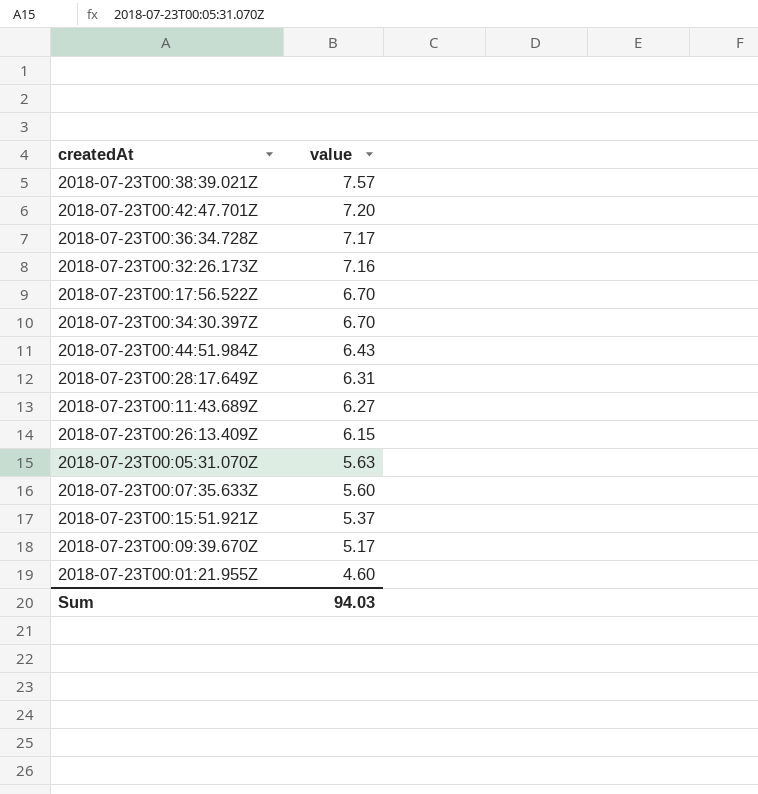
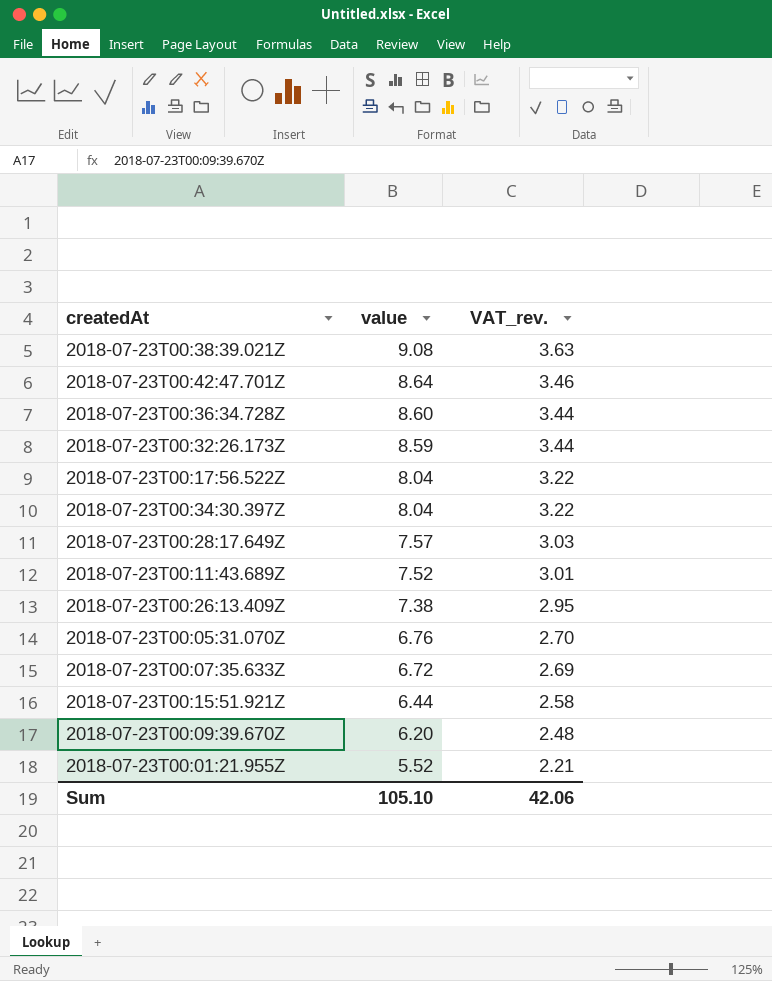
column VAT_rev. | formula: none -> [value] * 0.4
row 2018-07-23T00:44:51.984Z: 6.43 -> none
2018-07-23T00:38:39.021Z | value: 7.57 -> 9.08
2018-07-23T00:42:47.701Z | value: 7.20 -> 8.64
2018-07-23T00:36:34.728Z | value: 7.17 -> 8.60
2018-07-23T00:32:26.173Z | value: 7.16 -> 8.59
2018-07-23T00:17:56.522Z | value: 6.70 -> 8.04
2018-07-23T00:34:30.397Z | value: 6.70 -> 8.04
2018-07-23T00:28:17.649Z | value: 6.31 -> 7.57
2018-07-23T00:11:43.689Z | value: 6.27 -> 7.52
2018-07-23T00:26:13.409Z | value: 6.15 -> 7.38
2018-07-23T00:05:31.070Z | value: 5.63 -> 6.76
2018-07-23T00:07:35.633Z | value: 5.60 -> 6.72
2018-07-23T00:15:51.921Z | value: 5.37 -> 6.44
2018-07-23T00:09:39.670Z | value: 5.17 -> 6.20
2018-07-23T00:01:21.955Z | value: 4.60 -> 5.52
Sum | value: 94.03 -> 105.10

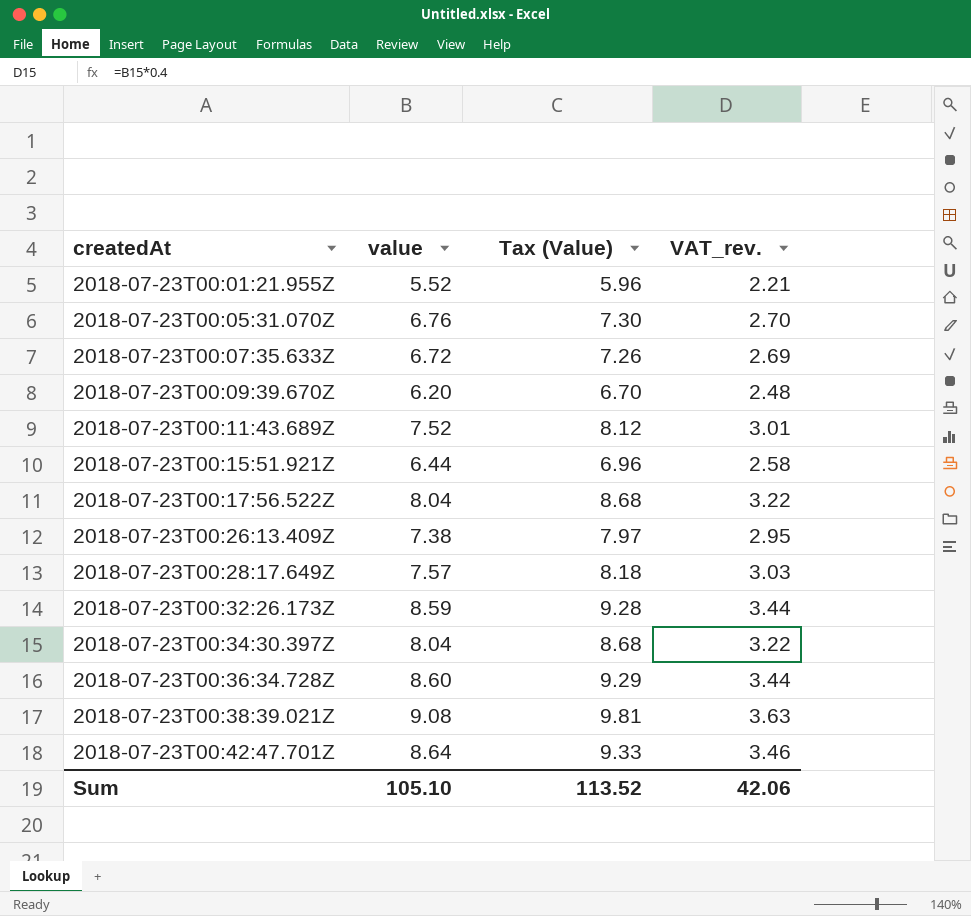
row order: value descending -> createdAt ascending
column Tax (Value) | formula: none -> [value] * 1.08

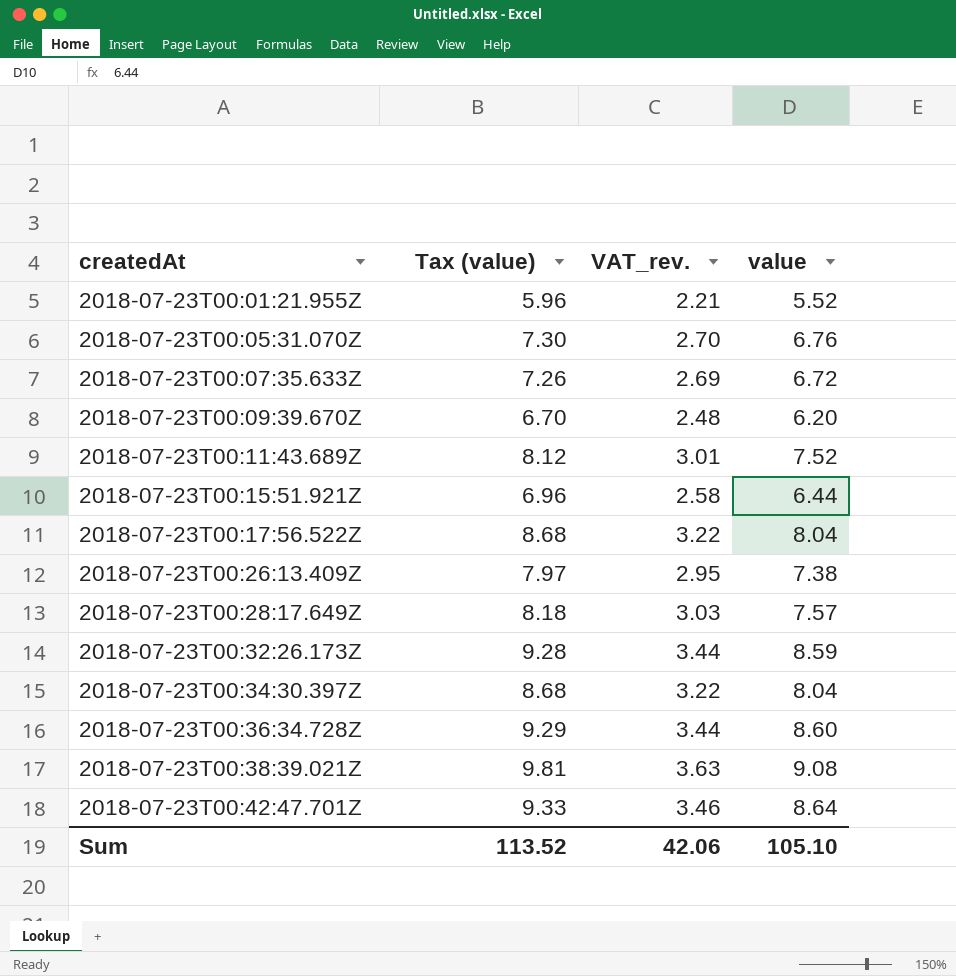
column name: Tax (Value) -> Tax (value)
column value | position: 2 -> 4

